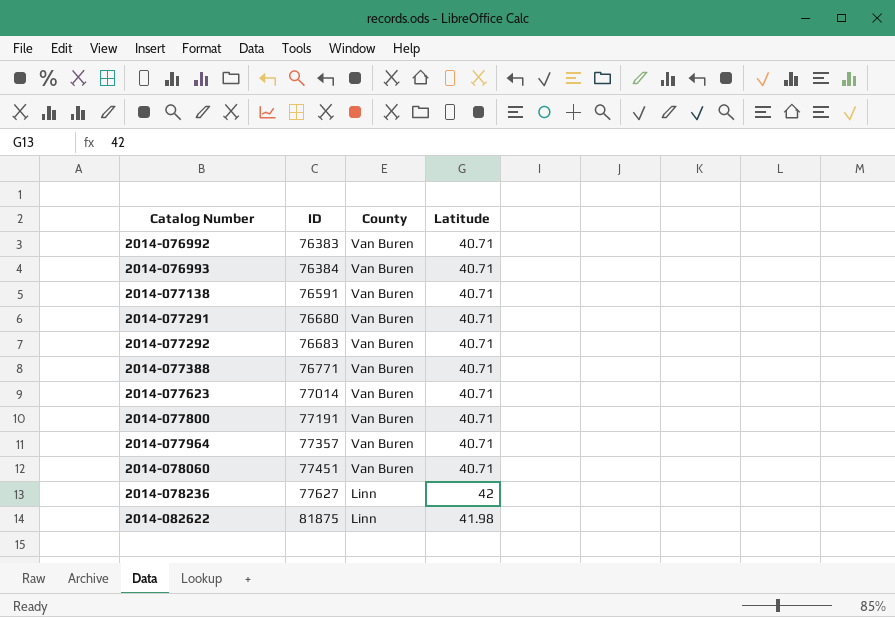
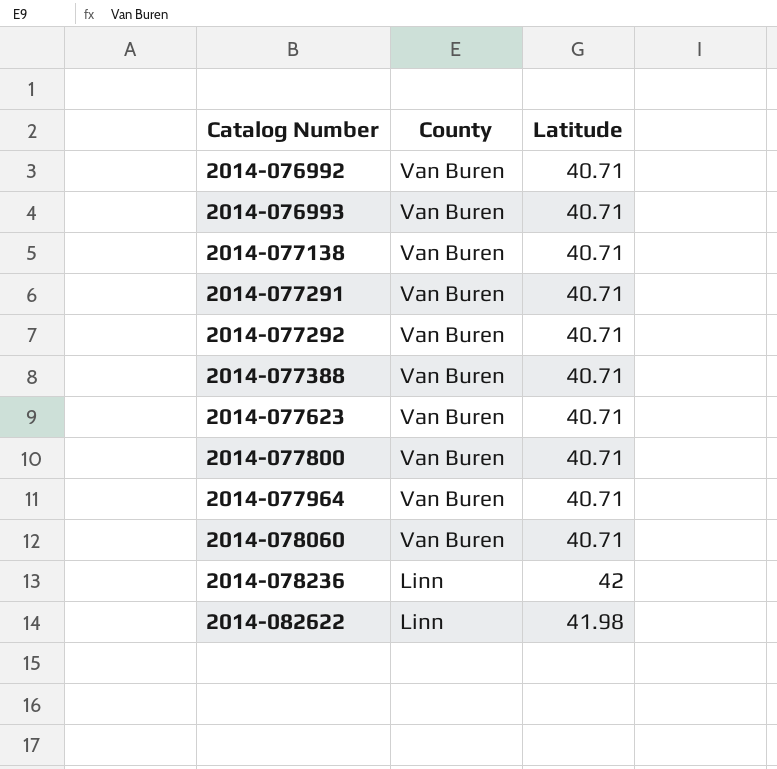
column ID | position: 2 -> none

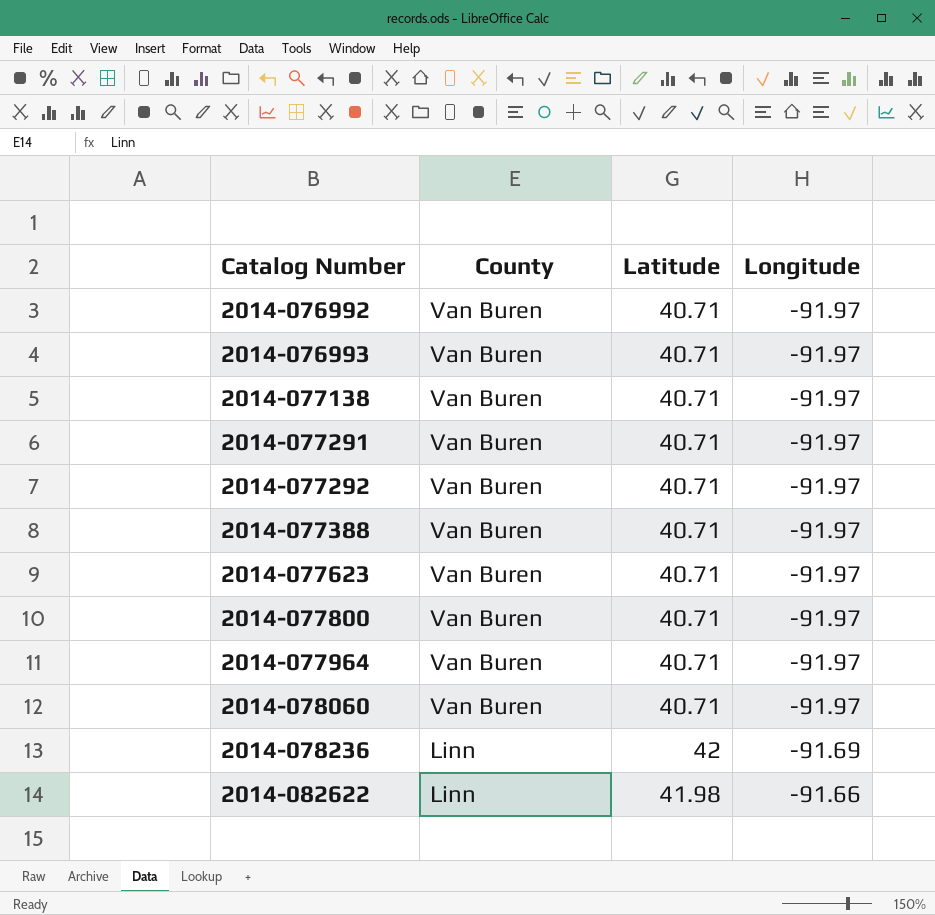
column Longitude | position: none -> 4

